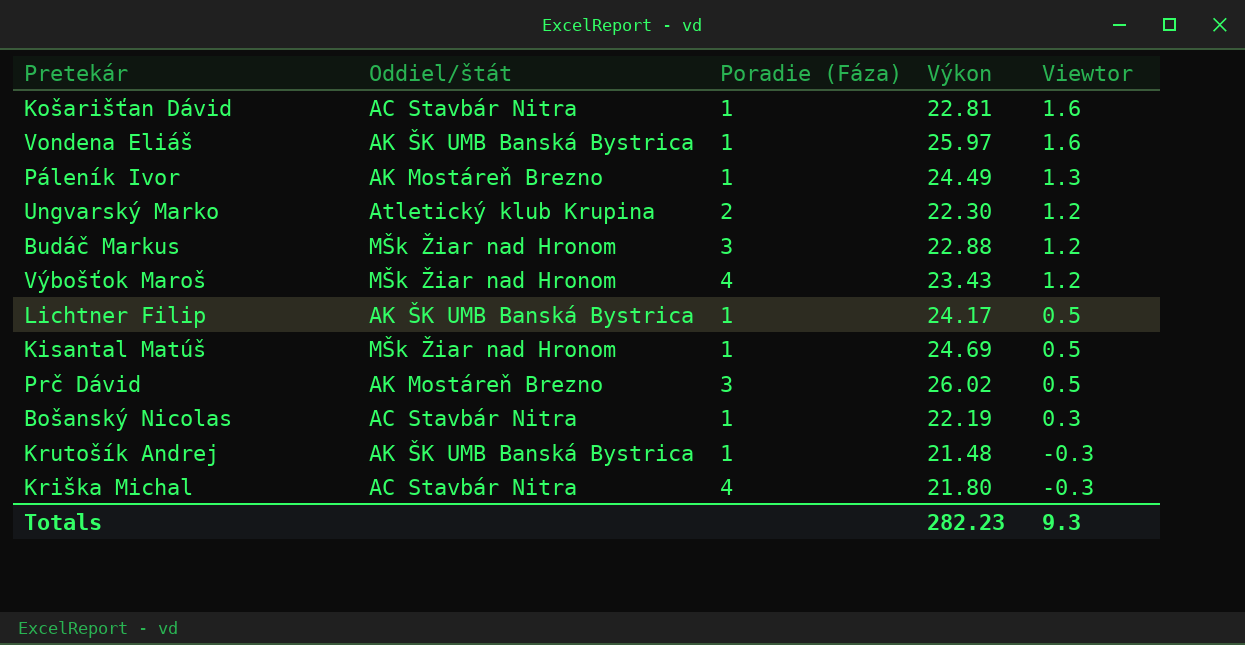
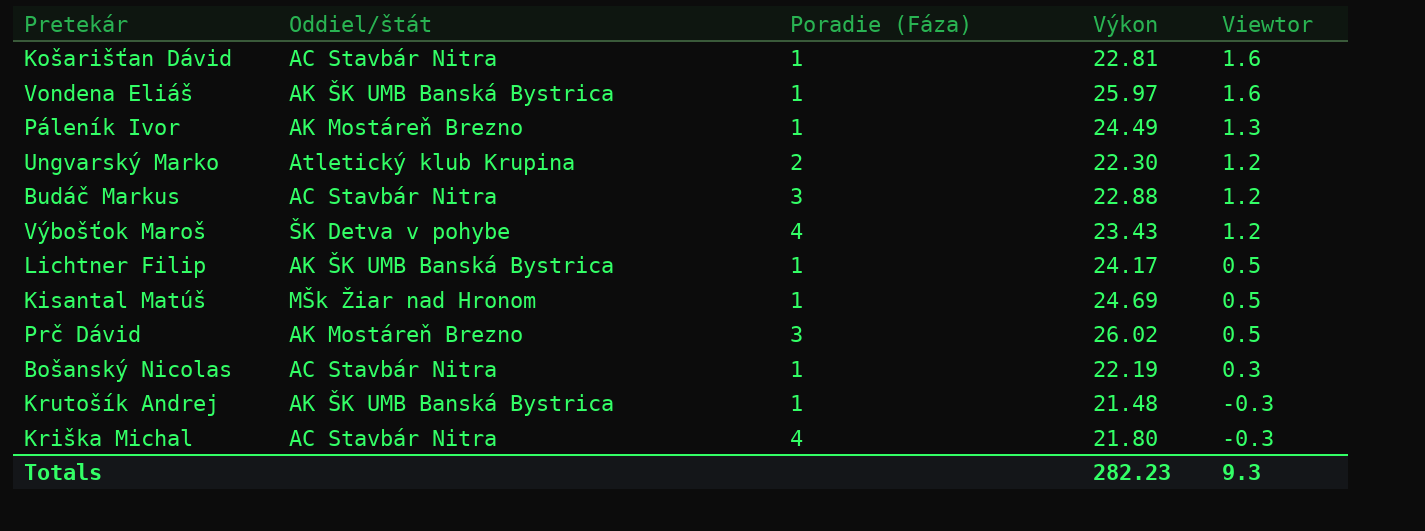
Budáč Markus | Oddiel/štát: MŠk Žiar nad Hronom -> AC Stavbár Nitra
Výbošťok Maroš | Oddiel/štát: MŠk Žiar nad Hronom -> ŠK Detva v pohybe

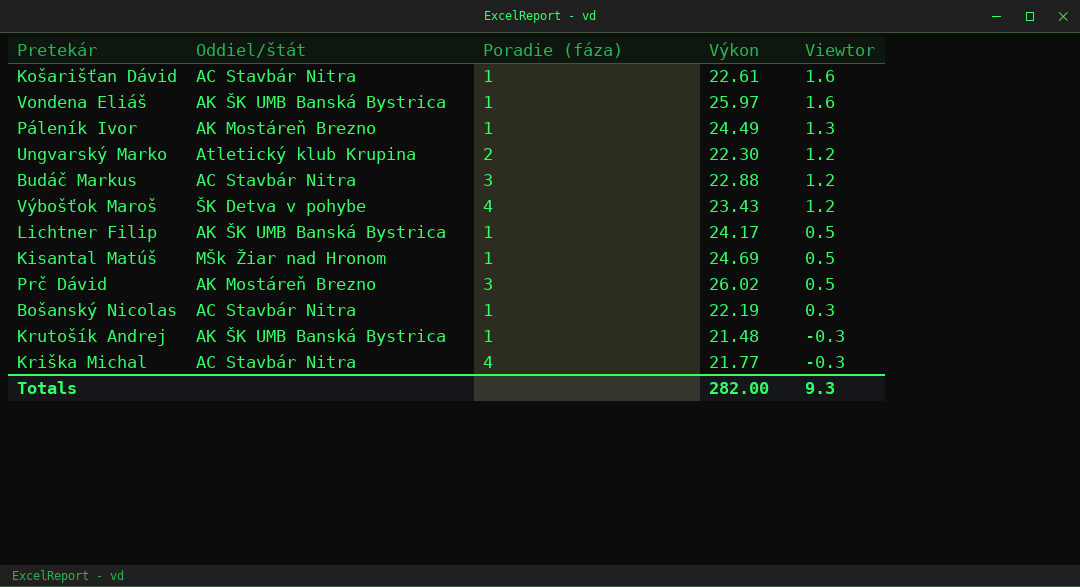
column name: Poradie (Fáza) -> Poradie (fáza)
Košarišťan Dávid | Výkon: 22.81 -> 22.61
Kriška Michal | Výkon: 21.80 -> 21.77
Totals | Výkon: 282.23 -> 282.00

